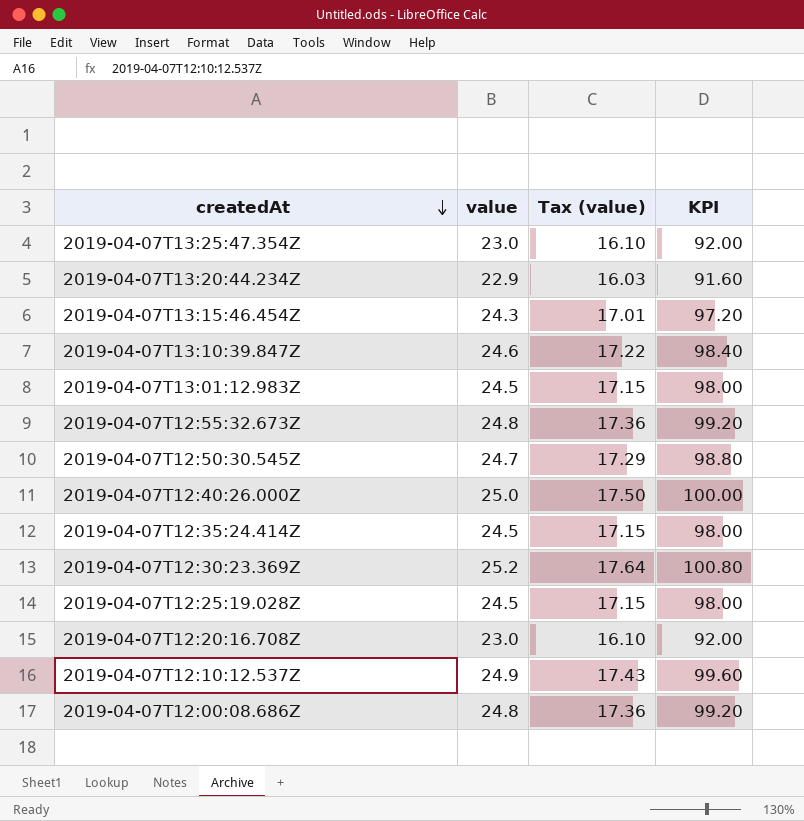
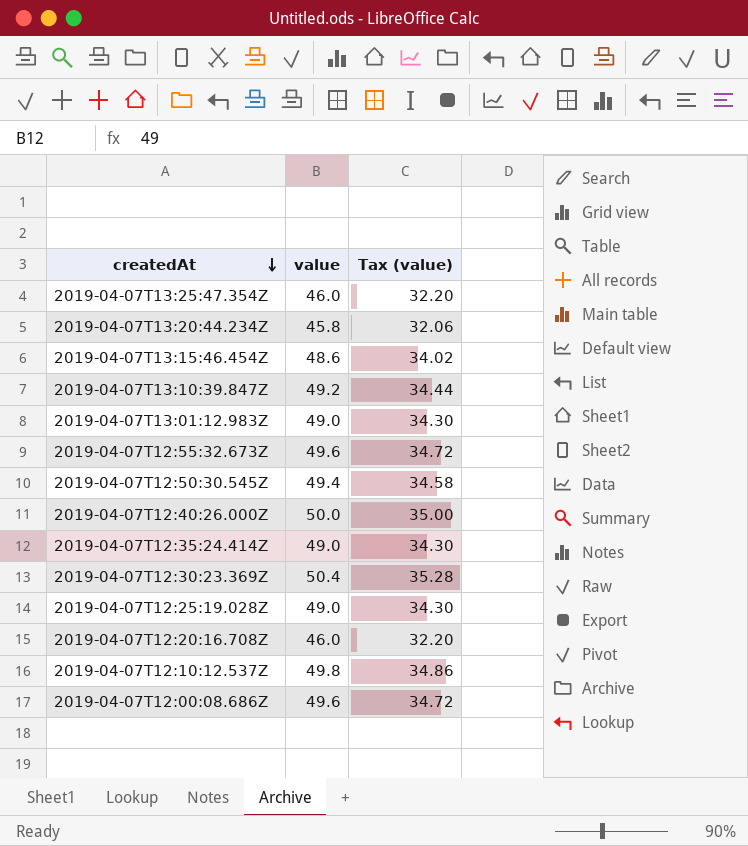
column KPI | formula: [value] * 4 -> none
2019-04-07T13:25:47.354Z | value: 23.0 -> 46.0
2019-04-07T13:25:47.354Z | Tax (value): 16.10 -> 32.20
2019-04-07T13:20:44.234Z | value: 22.9 -> 45.8
2019-04-07T13:20:44.234Z | Tax (value): 16.03 -> 32.06
2019-04-07T13:15:46.454Z | value: 24.3 -> 48.6
2019-04-07T13:15:46.454Z | Tax (value): 17.01 -> 34.02
2019-04-07T13:10:39.847Z | value: 24.6 -> 49.2
2019-04-07T13:10:39.847Z | Tax (value): 17.22 -> 34.44
2019-04-07T13:01:12.983Z | value: 24.5 -> 49.0
2019-04-07T13:01:12.983Z | Tax (value): 17.15 -> 34.30
2019-04-07T12:55:32.673Z | value: 24.8 -> 49.6
2019-04-07T12:55:32.673Z | Tax (value): 17.36 -> 34.72
2019-04-07T12:50:30.545Z | value: 24.7 -> 49.4
2019-04-07T12:50:30.545Z | Tax (value): 17.29 -> 34.58
2019-04-07T12:40:26.000Z | value: 25.0 -> 50.0
2019-04-07T12:40:26.000Z | Tax (value): 17.50 -> 35.00
2019-04-07T12:35:24.414Z | value: 24.5 -> 49.0
2019-04-07T12:35:24.414Z | Tax (value): 17.15 -> 34.30
2019-04-07T12:30:23.369Z | value: 25.2 -> 50.4
2019-04-07T12:30:23.369Z | Tax (value): 17.64 -> 35.28
2019-04-07T12:25:19.028Z | value: 24.5 -> 49.0
2019-04-07T12:25:19.028Z | Tax (value): 17.15 -> 34.30
2019-04-07T12:20:16.708Z | value: 23.0 -> 46.0
2019-04-07T12:20:16.708Z | Tax (value): 16.10 -> 32.20
2019-04-07T12:10:12.537Z | value: 24.9 -> 49.8
2019-04-07T12:10:12.537Z | Tax (value): 17.43 -> 34.86
2019-04-07T12:00:08.686Z | value: 24.8 -> 49.6
2019-04-07T12:00:08.686Z | Tax (value): 17.36 -> 34.72

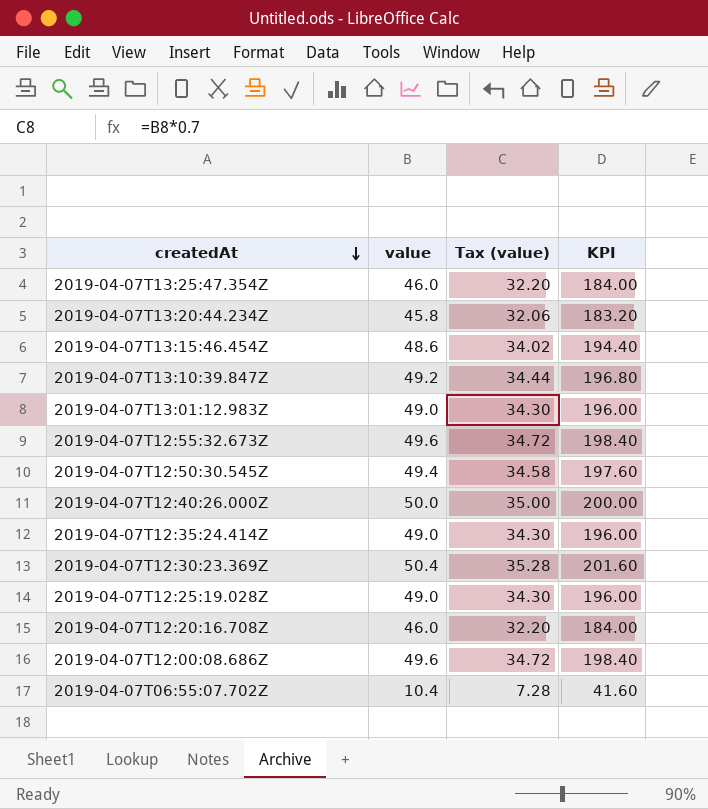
column KPI | formula: none -> [value] * 4
row 2019-04-07T12:10:12.537Z: 49.8 | 34.86 -> none
row 2019-04-07T06:55:07.702Z: none -> 10.4 | 7.28 | 41.60

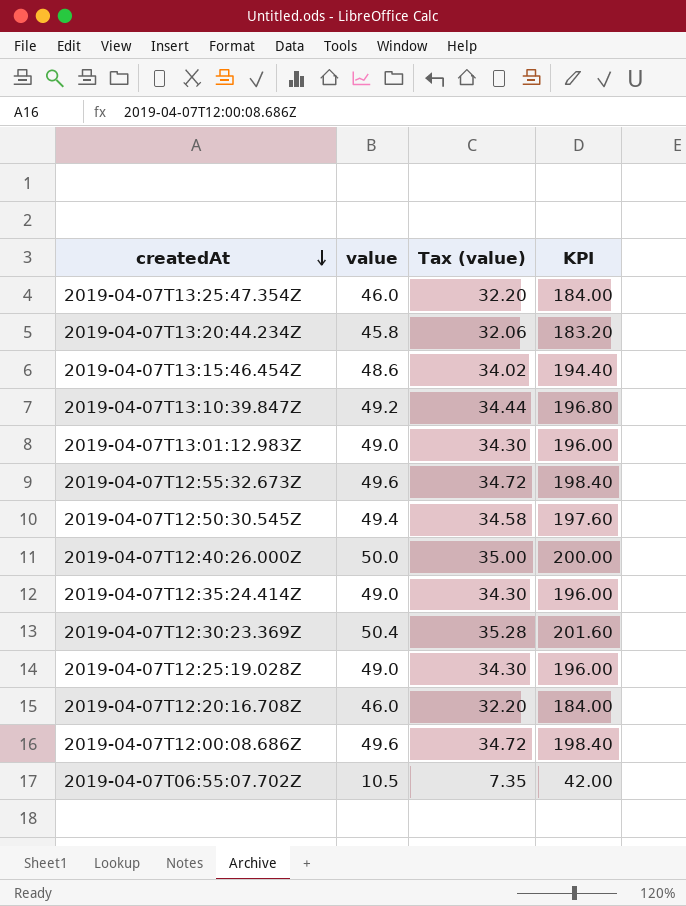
2019-04-07T06:55:07.702Z | value: 10.4 -> 10.5
2019-04-07T06:55:07.702Z | Tax (value): 7.28 -> 7.35
2019-04-07T06:55:07.702Z | KPI: 41.60 -> 42.00

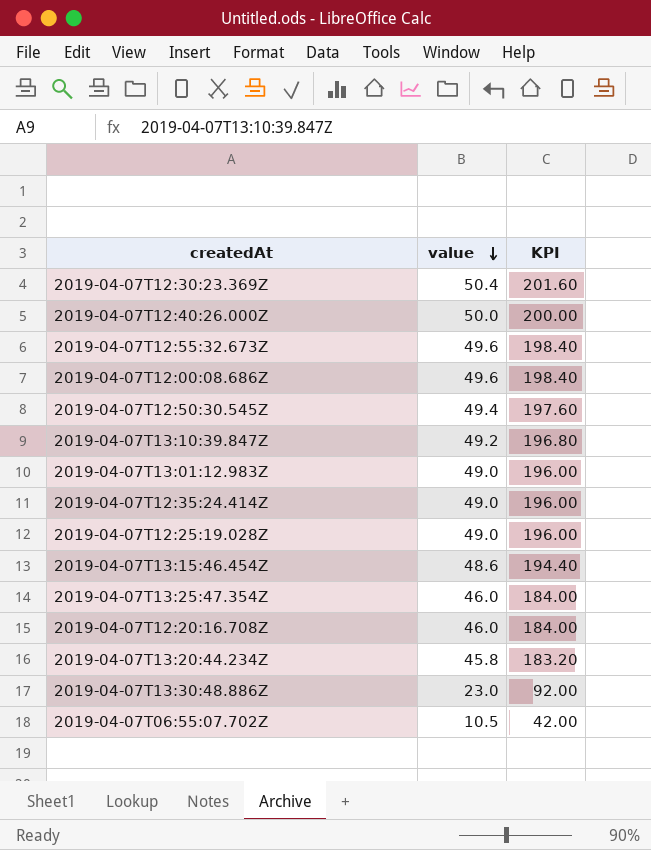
row order: createdAt descending -> value descending
column Tax (value) | formula: [value] * 0.7 -> none
row 2019-04-07T13:30:48.886Z: none -> 23.0 | 92.00

